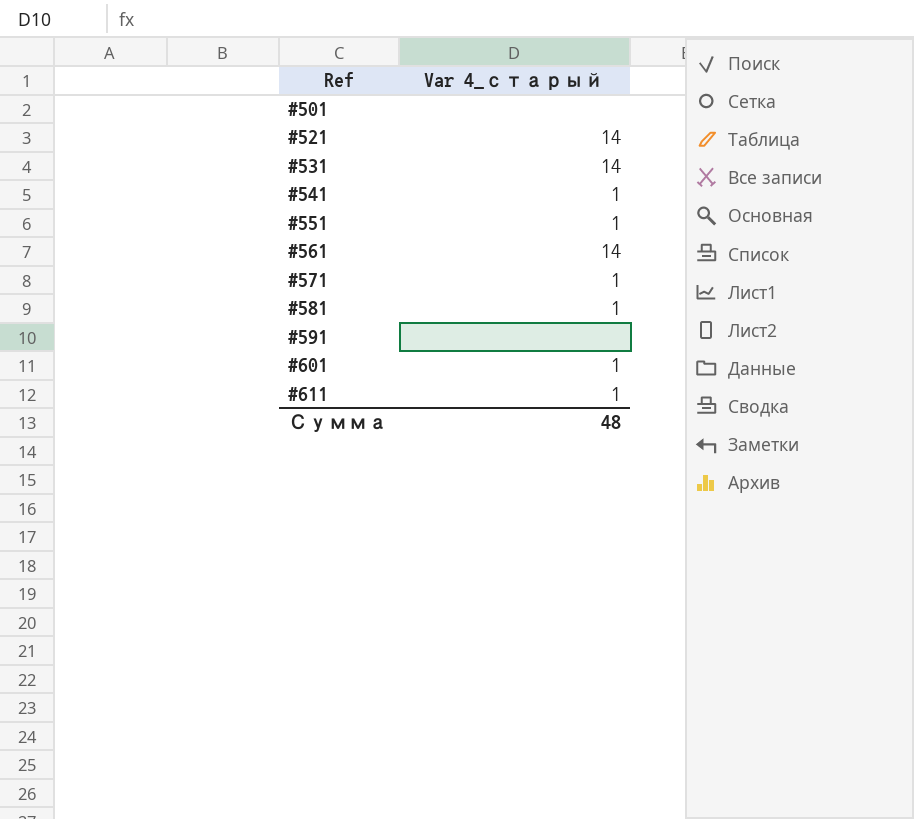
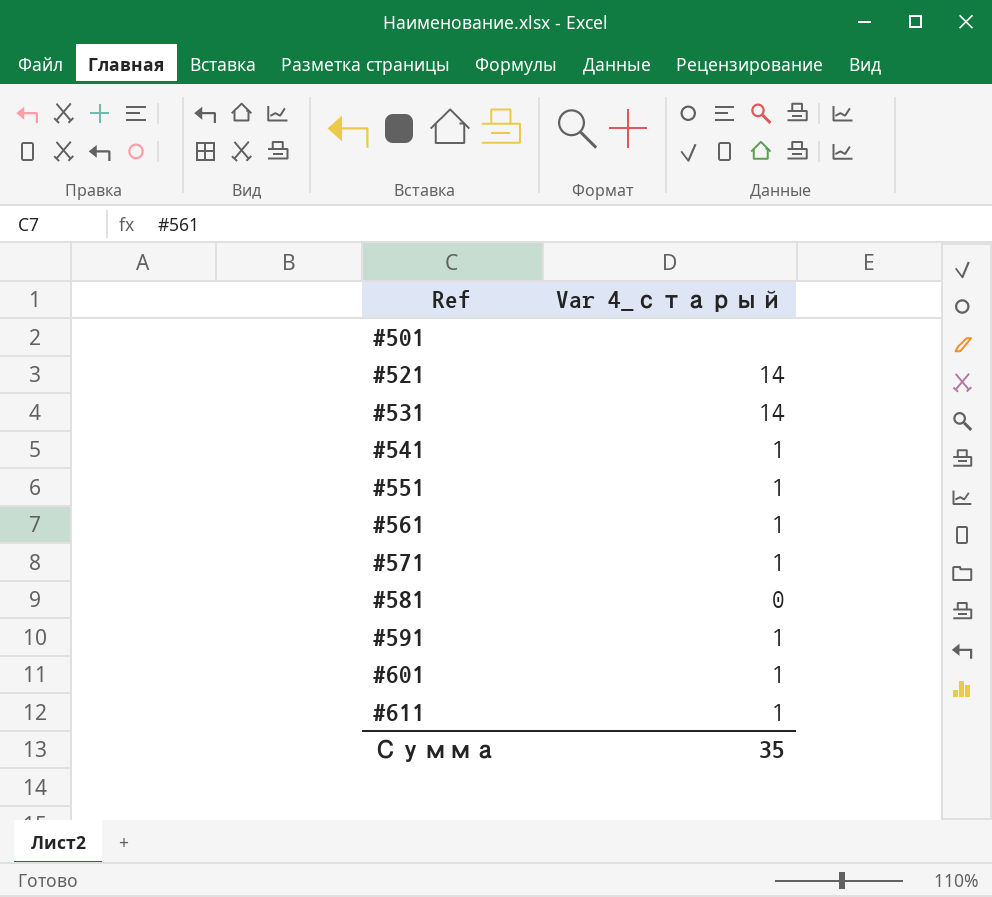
#561 | Var 4_старый: 14 -> 1
#581 | Var 4_старый: 1 -> 0
#591 | Var 4_старый: none -> 1
Сумма | Var 4_старый: 48 -> 35

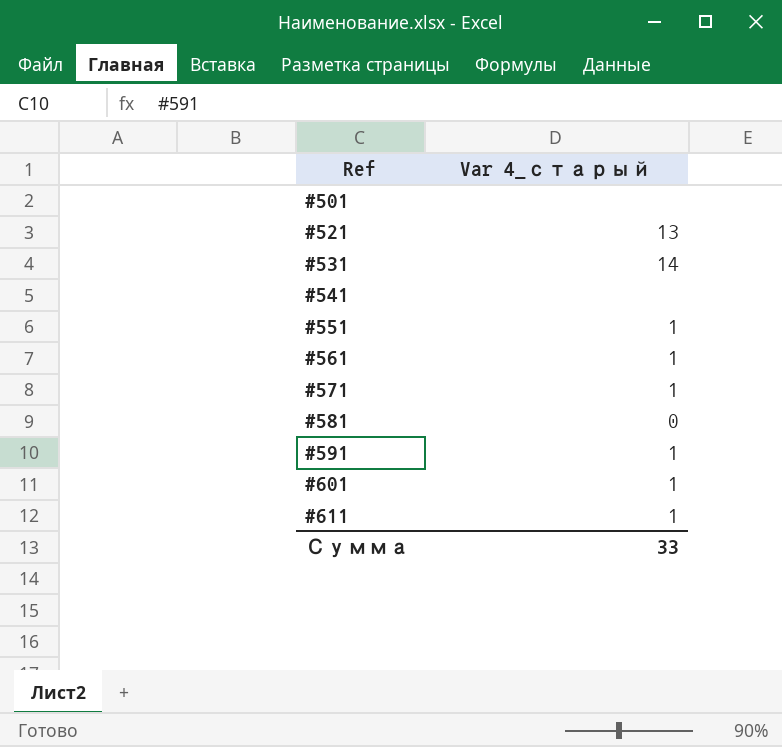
#521 | Var 4_старый: 14 -> 13
#541 | Var 4_старый: 1 -> none
Сумма | Var 4_старый: 35 -> 33

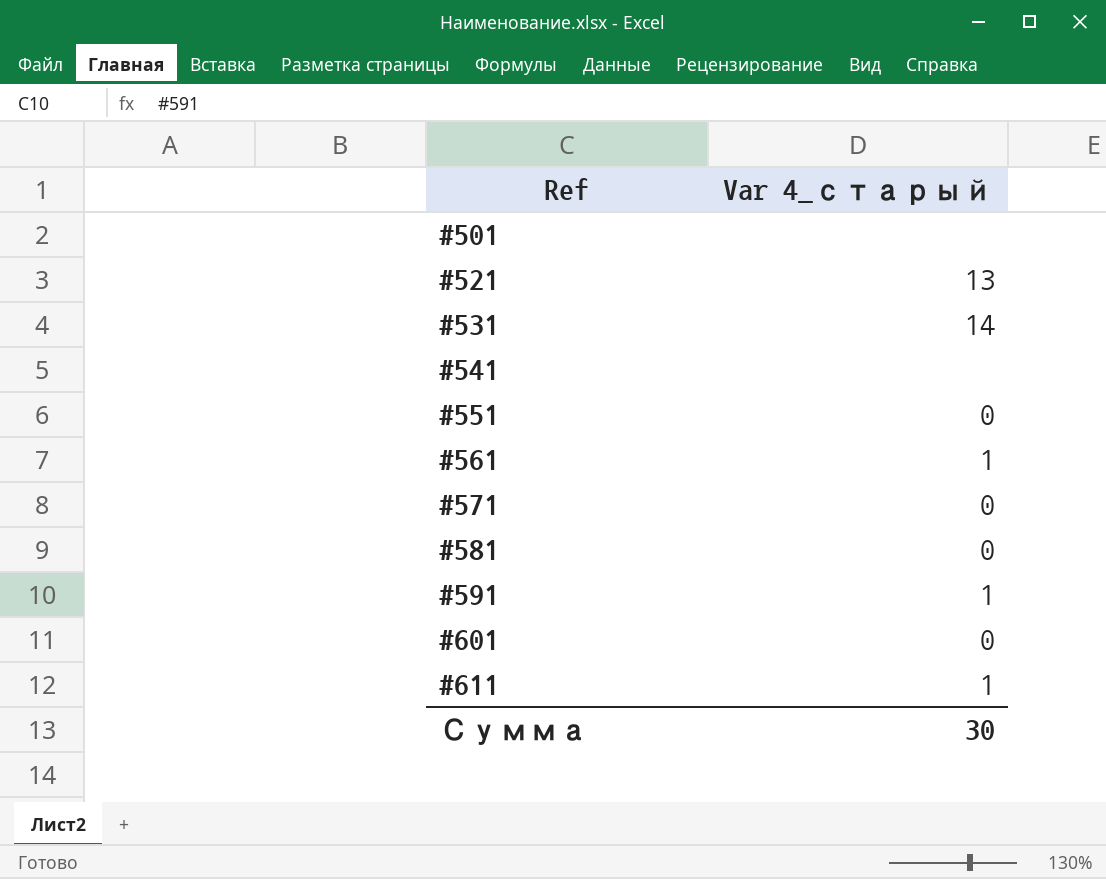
#551 | Var 4_старый: 1 -> 0
#571 | Var 4_старый: 1 -> 0
#601 | Var 4_старый: 1 -> 0
Сумма | Var 4_старый: 33 -> 30

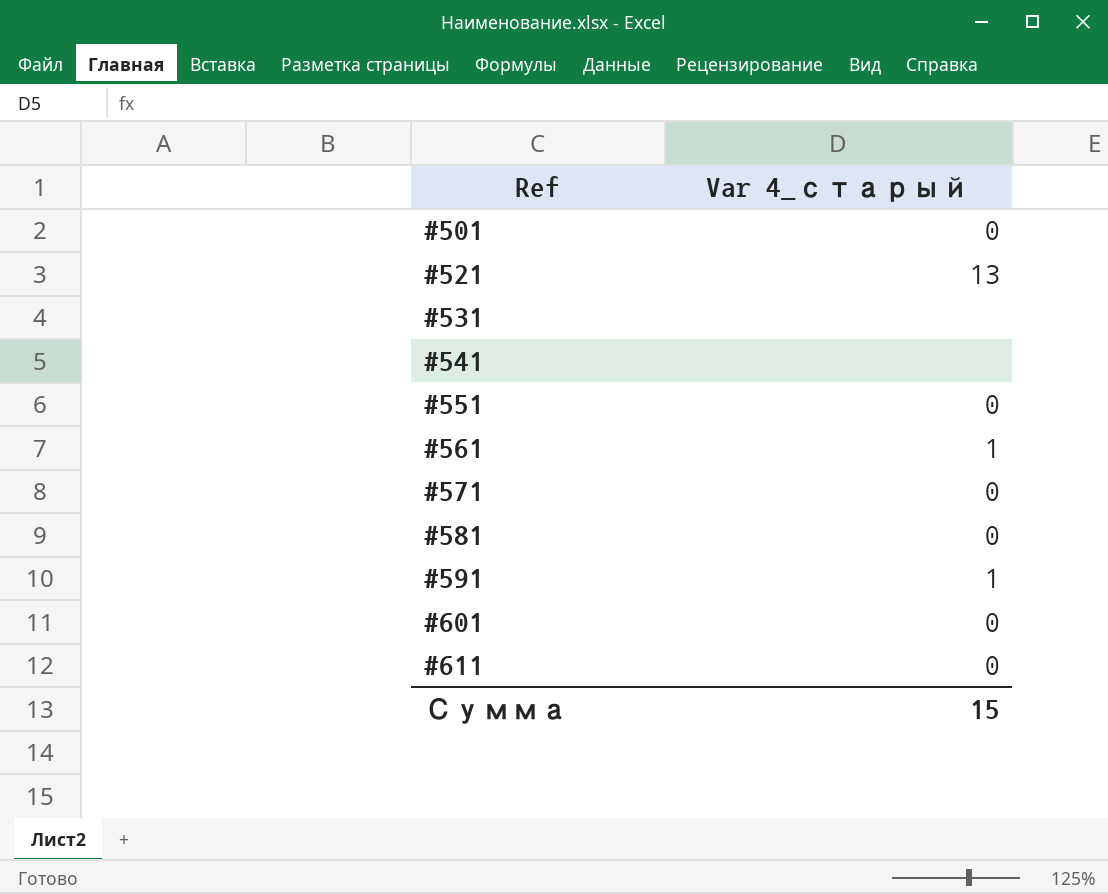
#501 | Var 4_старый: none -> 0
#531 | Var 4_старый: 14 -> none
#611 | Var 4_старый: 1 -> 0
Сумма | Var 4_старый: 30 -> 15

